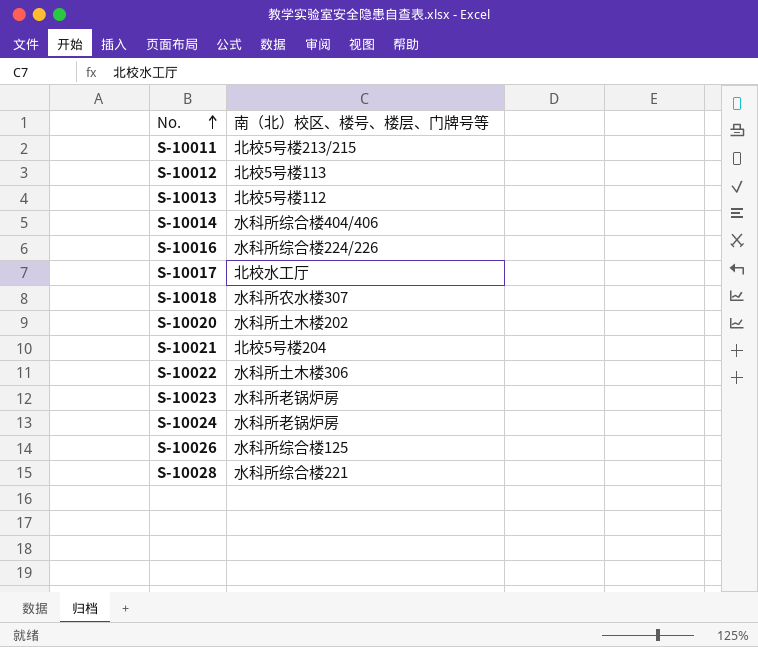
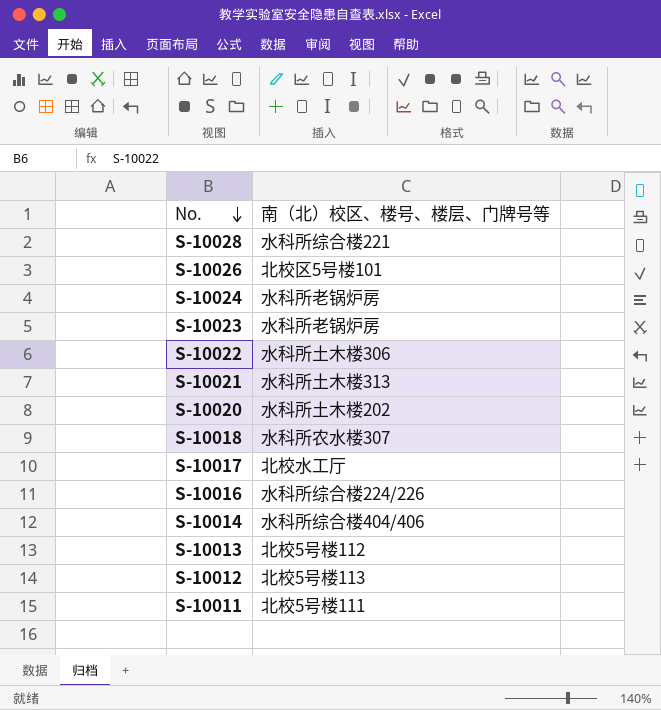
row order: No. ascending -> No. descending
S-10026 | 南（北）校区、楼号、楼层、门牌号等: 水科所综合楼125 -> 北校区5号楼101
S-10021 | 南（北）校区、楼号、楼层、门牌号等: 北校5号楼204 -> 水科所土木楼313
S-10011 | 南（北）校区、楼号、楼层、门牌号等: 北校5号楼213/215 -> 北校5号楼111

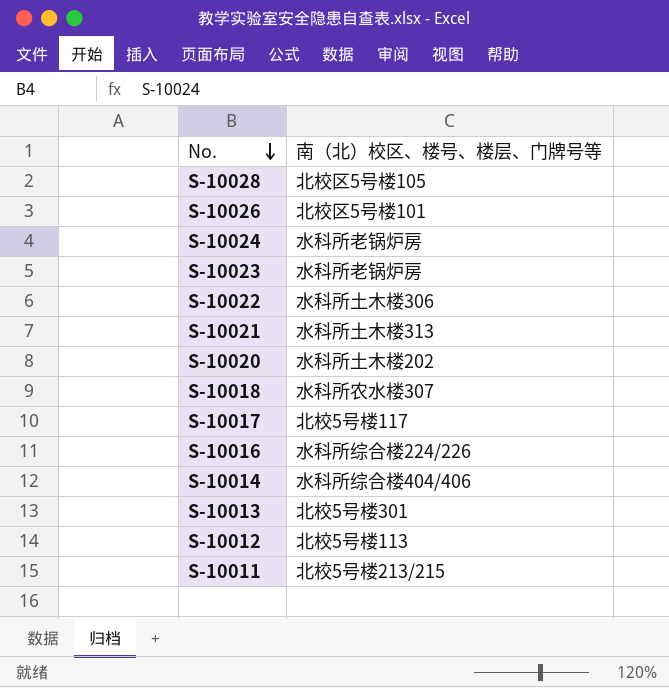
S-10028 | 南（北）校区、楼号、楼层、门牌号等: 水科所综合楼221 -> 北校区5号楼105
S-10017 | 南（北）校区、楼号、楼层、门牌号等: 北校水工厅 -> 北校5号楼117
S-10013 | 南（北）校区、楼号、楼层、门牌号等: 北校5号楼112 -> 北校5号楼301
S-10011 | 南（北）校区、楼号、楼层、门牌号等: 北校5号楼111 -> 北校5号楼213/215

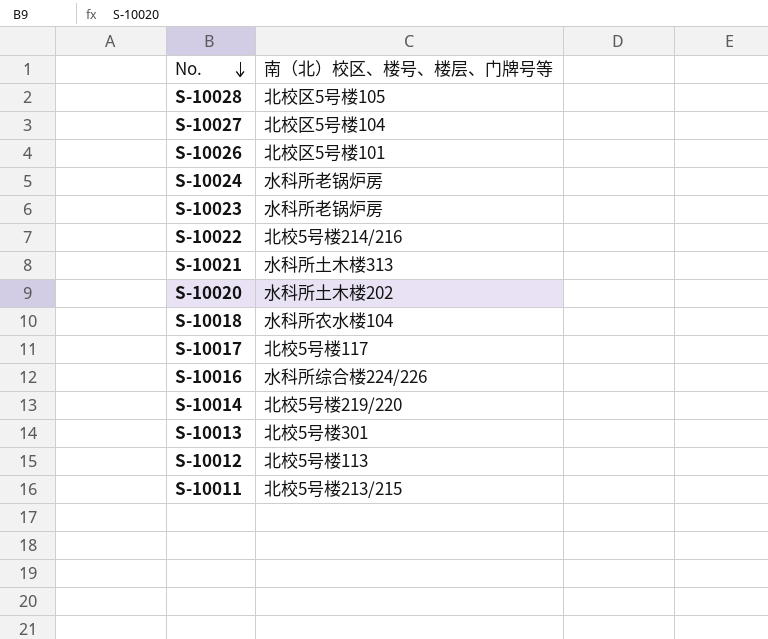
row S-10027: none -> 北校区5号楼104
S-10022 | 南（北）校区、楼号、楼层、门牌号等: 水科所土木楼306 -> 北校5号楼214/216
S-10018 | 南（北）校区、楼号、楼层、门牌号等: 水科所农水楼307 -> 水科所农水楼104
S-10014 | 南（北）校区、楼号、楼层、门牌号等: 水科所综合楼404/406 -> 北校5号楼219/220

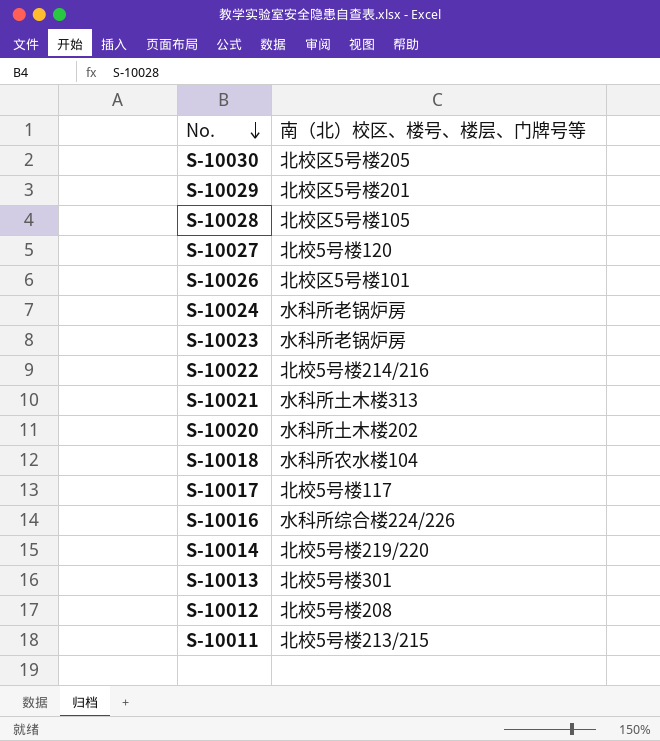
row S-10030: none -> 北校区5号楼205
row S-10029: none -> 北校区5号楼201
S-10027 | 南（北）校区、楼号、楼层、门牌号等: 北校区5号楼104 -> 北校5号楼120
S-10012 | 南（北）校区、楼号、楼层、门牌号等: 北校5号楼113 -> 北校5号楼208

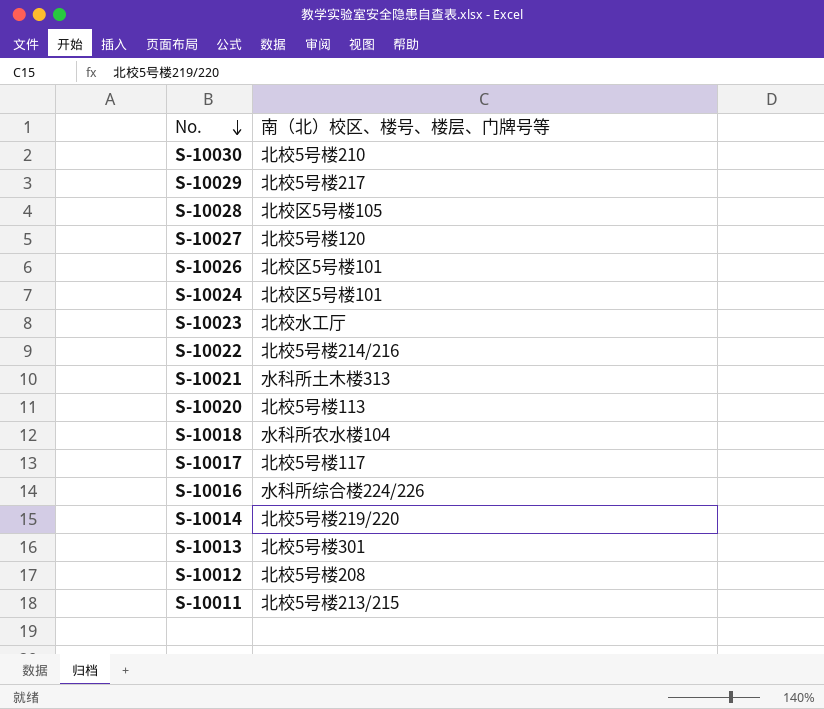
S-10030 | 南（北）校区、楼号、楼层、门牌号等: 北校区5号楼205 -> 北校5号楼210
S-10029 | 南（北）校区、楼号、楼层、门牌号等: 北校区5号楼201 -> 北校5号楼217
S-10024 | 南（北）校区、楼号、楼层、门牌号等: 水科所老锅炉房 -> 北校区5号楼101
S-10023 | 南（北）校区、楼号、楼层、门牌号等: 水科所老锅炉房 -> 北校水工厅
S-10020 | 南（北）校区、楼号、楼层、门牌号等: 水科所土木楼202 -> 北校5号楼113

